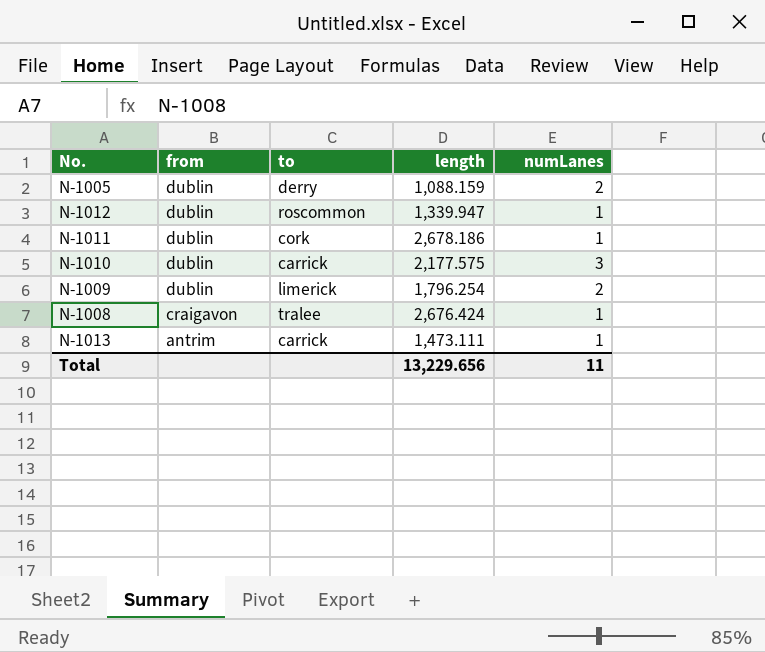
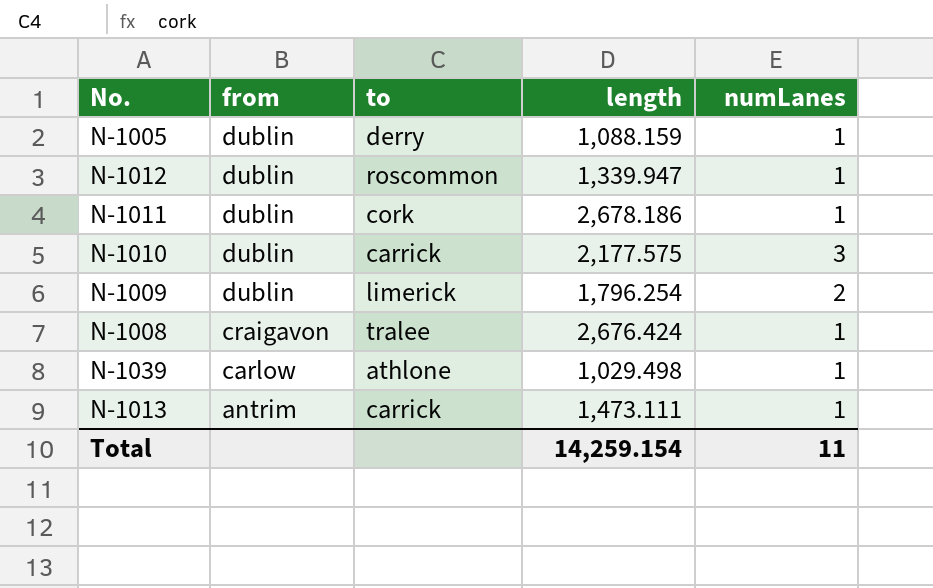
N-1005 | numLanes: 2 -> 1
row N-1039: none -> carlow | athlone | 1,029.498 | 1
Total | length: 13,229.656 -> 14,259.154

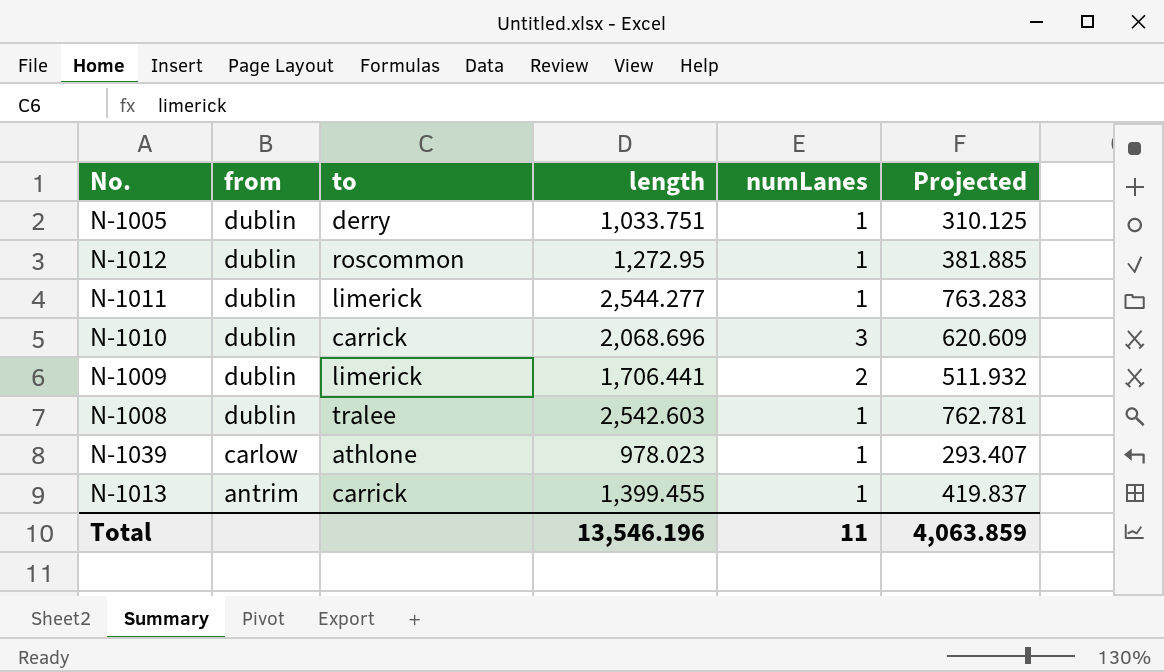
column Projected | formula: none -> [length] * 0.3
N-1005 | length: 1,088.159 -> 1,033.751
N-1012 | length: 1,339.947 -> 1,272.95
N-1011 | to: cork -> limerick
N-1011 | length: 2,678.186 -> 2,544.277
N-1010 | length: 2,177.575 -> 2,068.696
N-1009 | length: 1,796.254 -> 1,706.441
N-1008 | from: craigavon -> dublin
N-1008 | length: 2,676.424 -> 2,542.603
N-1039 | length: 1,029.498 -> 978.023
N-1013 | length: 1,473.111 -> 1,399.455
Total | length: 14,259.154 -> 13,546.196

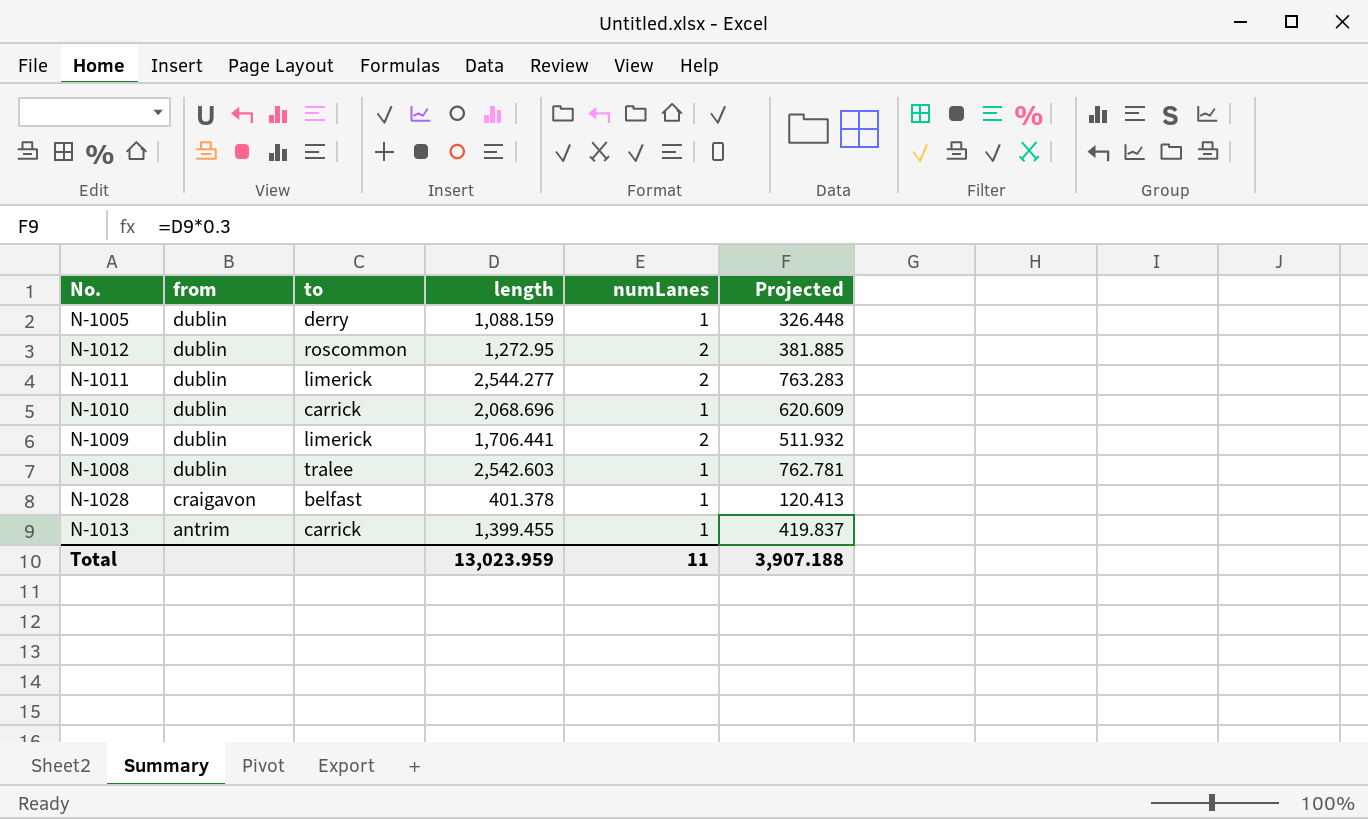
row N-1039: carlow | athlone | 978.023 | 1 | 293.407 -> none
N-1005 | length: 1,033.751 -> 1,088.159
N-1005 | Projected: 310.125 -> 326.448
N-1012 | numLanes: 1 -> 2
N-1011 | numLanes: 1 -> 2
N-1010 | numLanes: 3 -> 1
row N-1028: none -> craigavon | belfast | 401.378 | 1 | 120.413
Total | length: 13,546.196 -> 13,023.959
Total | Projected: 4,063.859 -> 3,907.188

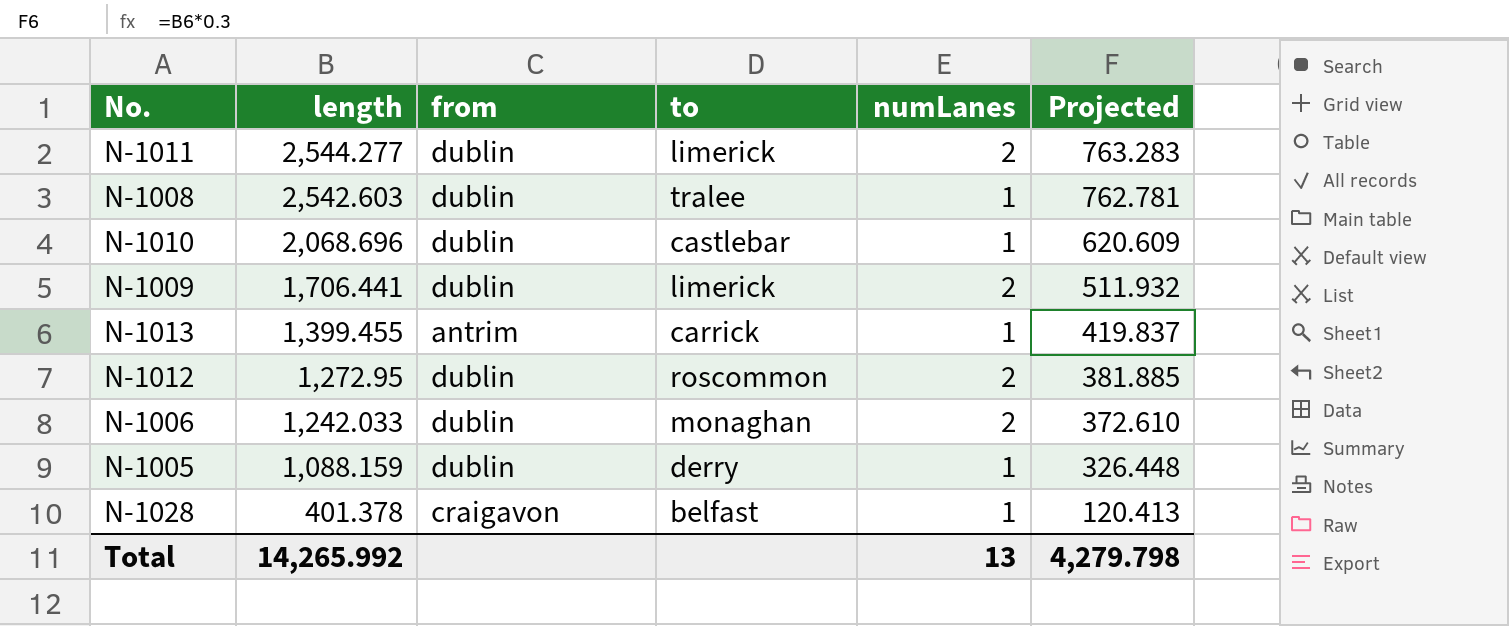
row order: from descending -> length descending
column length | position: 4 -> 2
N-1010 | to: carrick -> castlebar
row N-1006: none -> 1,242.033 | dublin | monaghan | 2 | 372.610
Total | length: 13,023.959 -> 14,265.992
Total | numLanes: 11 -> 13
Total | Projected: 3,907.188 -> 4,279.798

